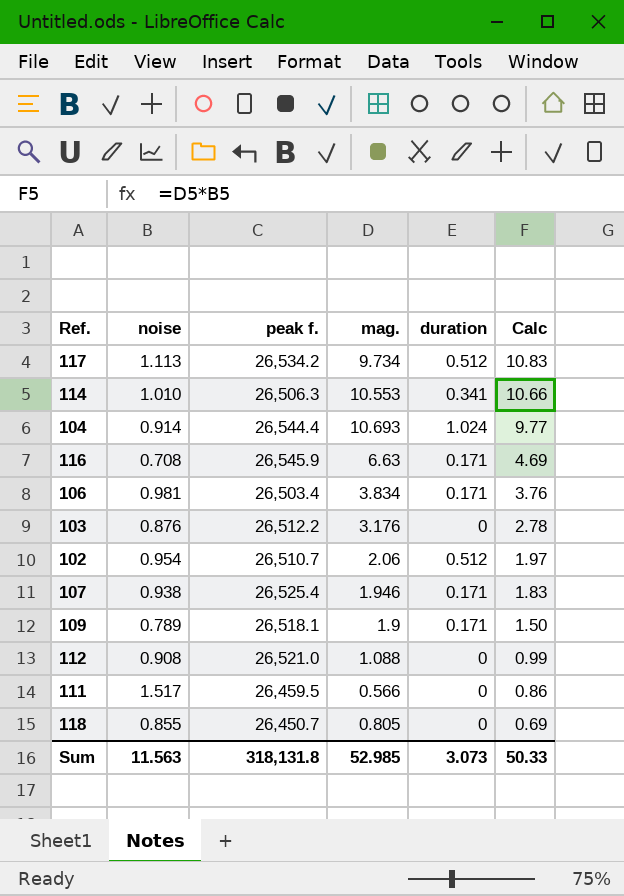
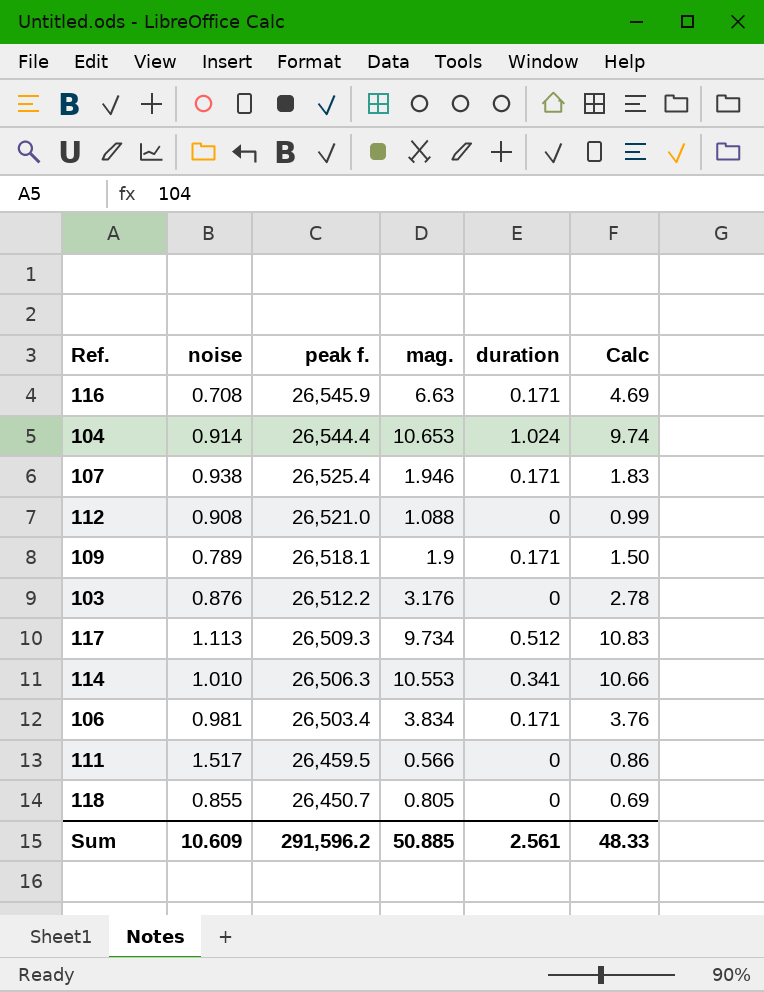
row order: Calc descending -> peak f. descending
row 102: 0.954 | 26,510.7 | 2.06 | 0.512 | 1.97 -> none
104 | mag.: 10.693 -> 10.653
104 | Calc: 9.77 -> 9.74
117 | peak f.: 26,534.2 -> 26,509.3
Sum | noise: 11.563 -> 10.609
Sum | peak f.: 318,131.8 -> 291,596.2
Sum | mag.: 52.985 -> 50.885
Sum | duration: 3.073 -> 2.561
Sum | Calc: 50.33 -> 48.33

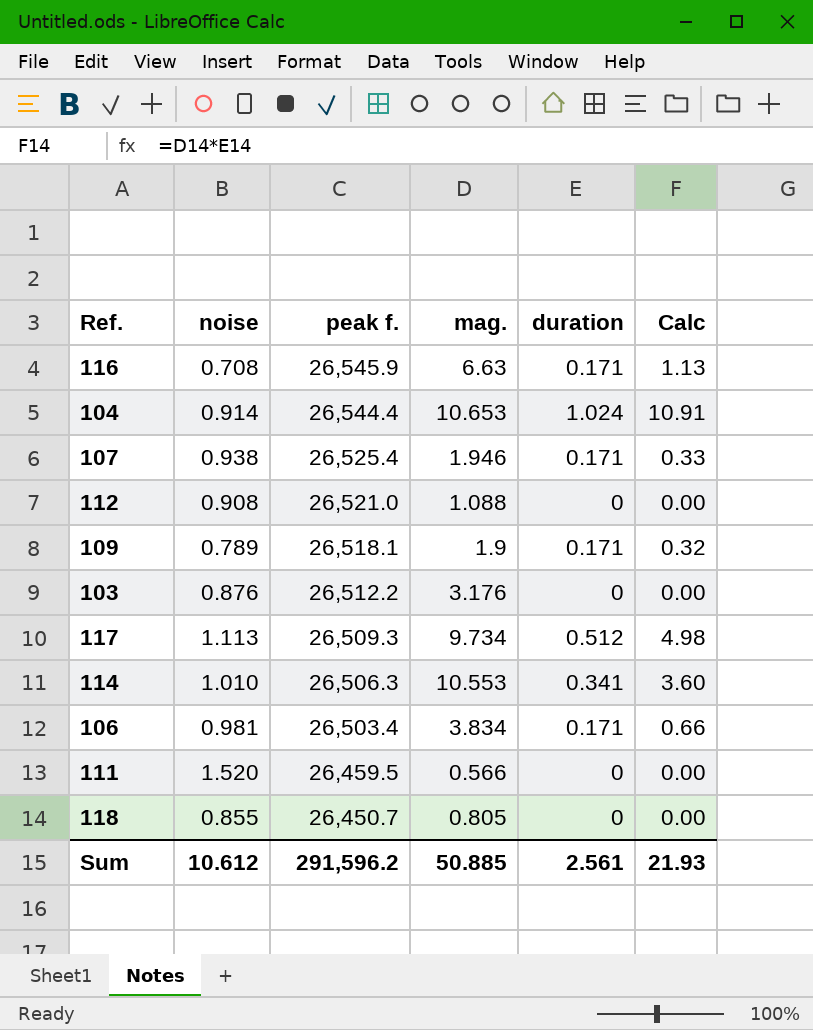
column Calc | formula: [noise] * [mag.] -> [mag.] * [duration]
111 | noise: 1.517 -> 1.520
Sum | noise: 10.609 -> 10.612
Sum | Calc: 48.33 -> 21.93

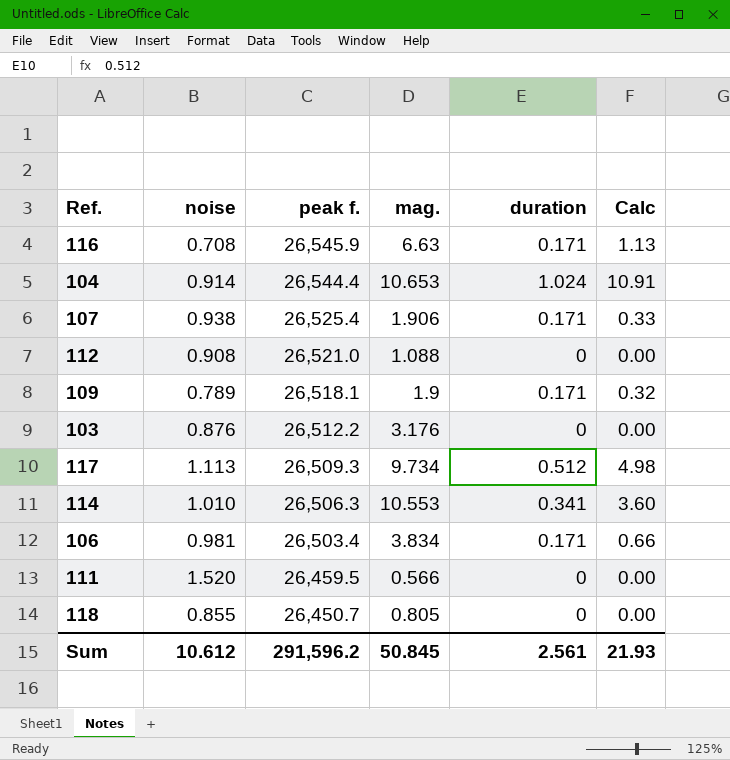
107 | mag.: 1.946 -> 1.906
Sum | mag.: 50.885 -> 50.845

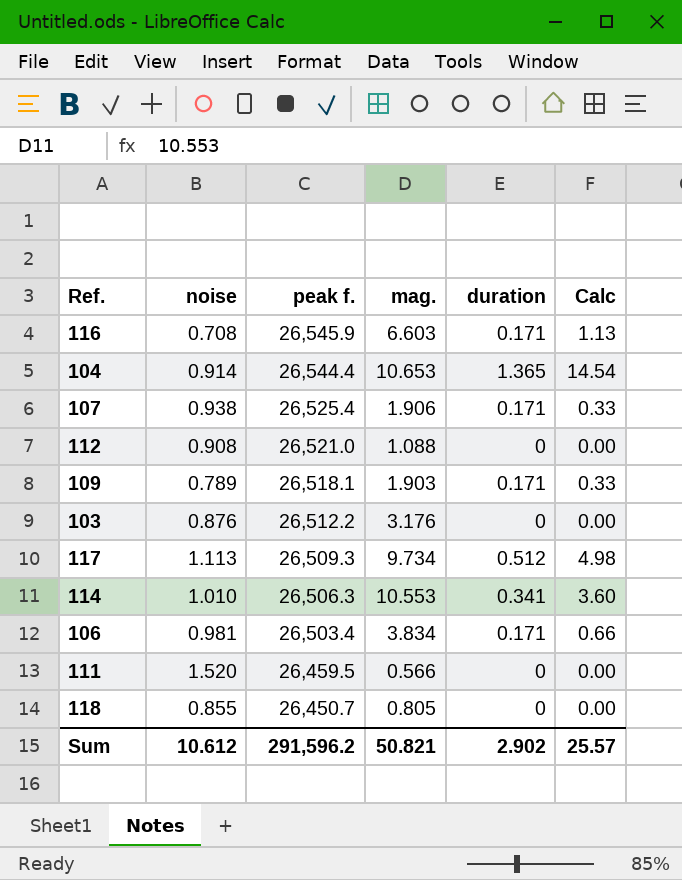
116 | mag.: 6.63 -> 6.603
104 | duration: 1.024 -> 1.365
104 | Calc: 10.91 -> 14.54
109 | mag.: 1.9 -> 1.903
109 | Calc: 0.32 -> 0.33
Sum | mag.: 50.845 -> 50.821
Sum | duration: 2.561 -> 2.902
Sum | Calc: 21.93 -> 25.57

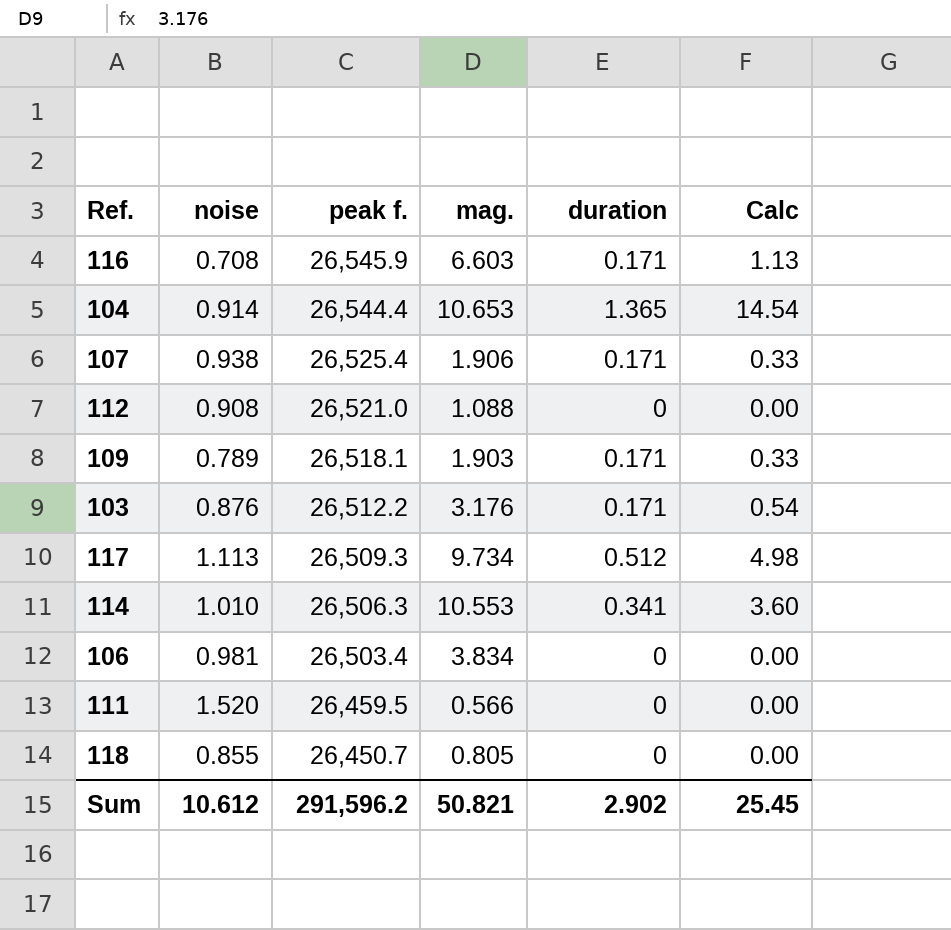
103 | duration: 0 -> 0.171
103 | Calc: 0.00 -> 0.54
106 | duration: 0.171 -> 0
106 | Calc: 0.66 -> 0.00
Sum | Calc: 25.57 -> 25.45

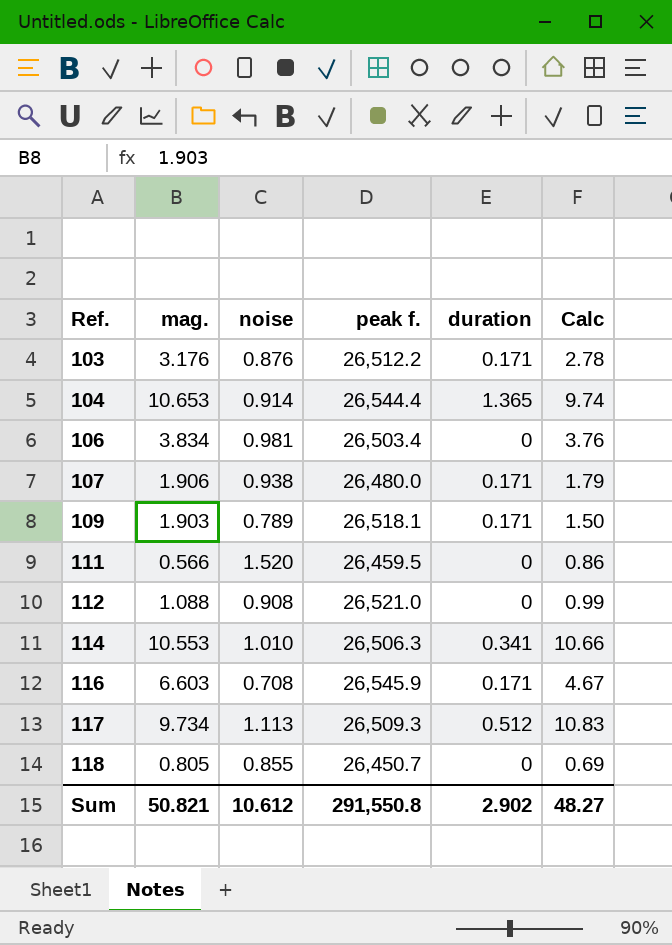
row order: peak f. descending -> Ref. ascending
column mag. | position: 4 -> 2
column Calc | formula: [mag.] * [duration] -> [mag.] * [noise]
107 | peak f.: 26,525.4 -> 26,480.0
Sum | peak f.: 291,596.2 -> 291,550.8
Sum | Calc: 25.45 -> 48.27

